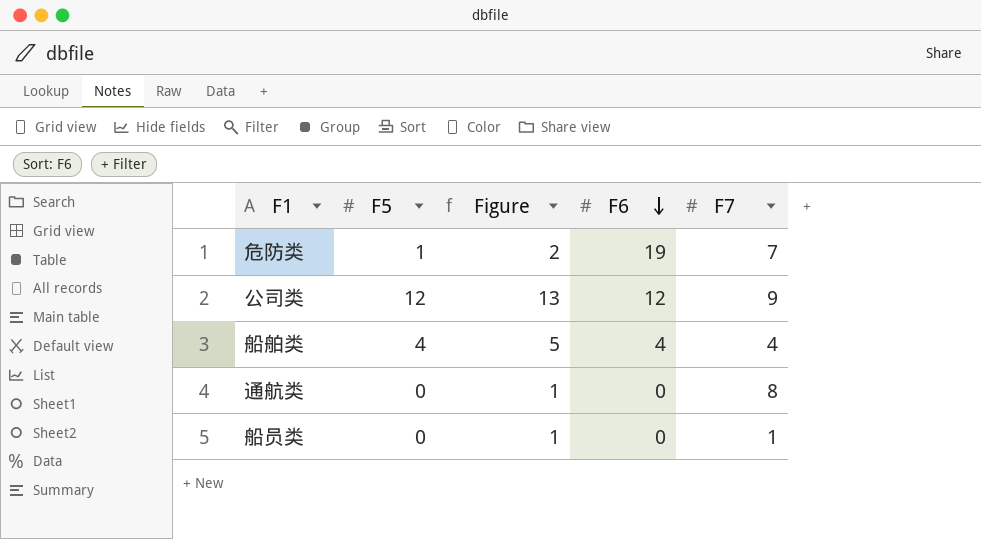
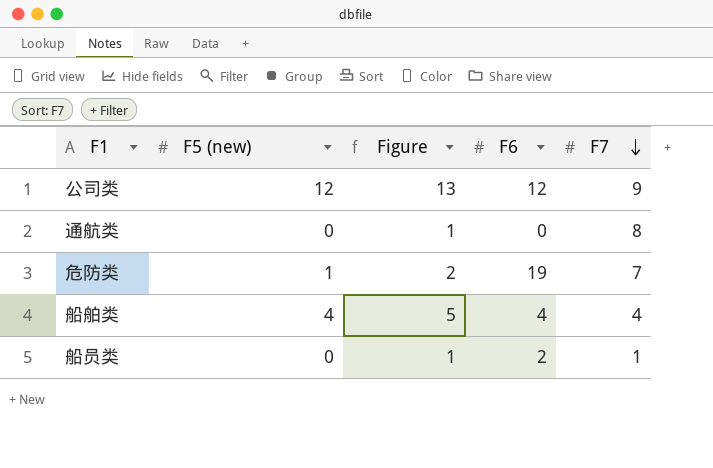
row order: F6 descending -> F7 descending
column name: F5 -> F5 (new)
船员类 | F6: 0 -> 2

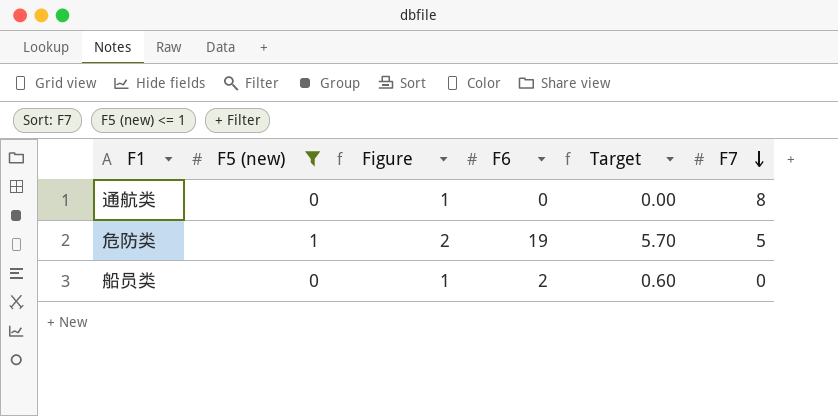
filter: none -> F5 (new) <= 1
column Target | formula: none -> [F6] * 0.3
危防类 | F7: 7 -> 5
船员类 | F7: 1 -> 0

